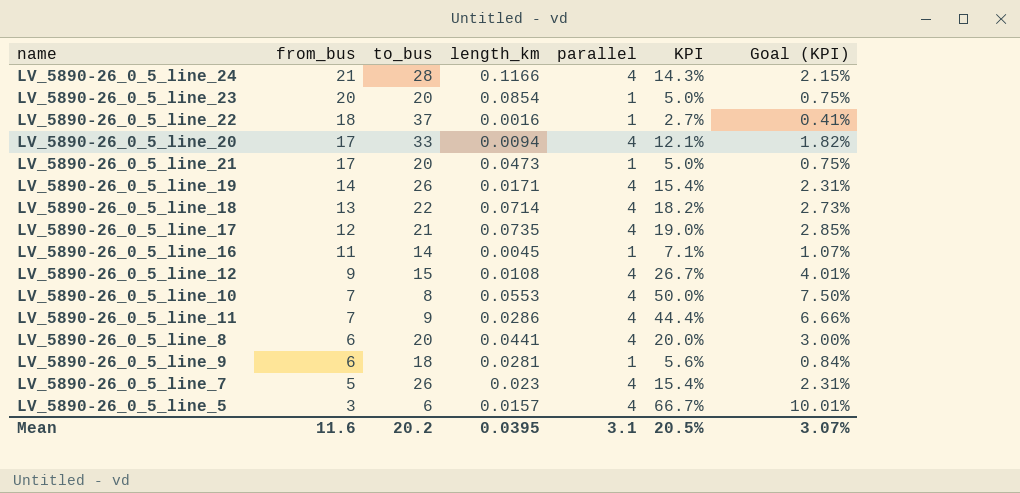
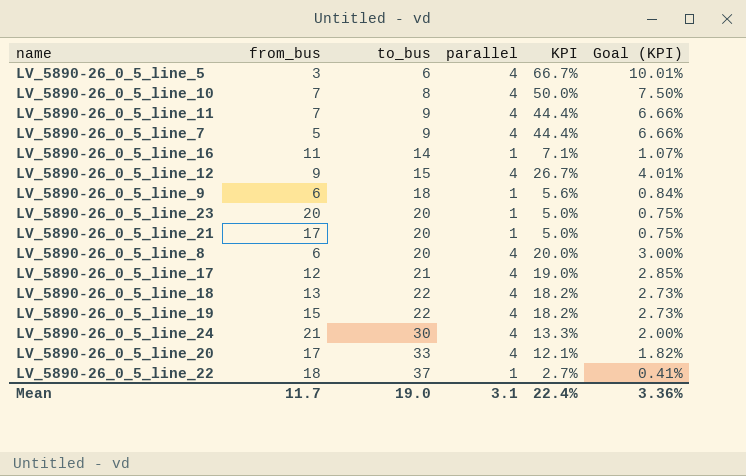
row order: from_bus descending -> to_bus ascending
column length_km | position: 4 -> none
LV_5890-26_0_5_line_7 | to_bus: 26 -> 9
LV_5890-26_0_5_line_7 | KPI: 15.4% -> 44.4%
LV_5890-26_0_5_line_7 | Goal (KPI): 2.31% -> 6.66%
LV_5890-26_0_5_line_19 | from_bus: 14 -> 15
LV_5890-26_0_5_line_19 | to_bus: 26 -> 22
LV_5890-26_0_5_line_19 | KPI: 15.4% -> 18.2%
LV_5890-26_0_5_line_19 | Goal (KPI): 2.31% -> 2.73%
LV_5890-26_0_5_line_24 | to_bus: 28 -> 30
LV_5890-26_0_5_line_24 | KPI: 14.3% -> 13.3%
LV_5890-26_0_5_line_24 | Goal (KPI): 2.15% -> 2.00%
Mean | from_bus: 11.6 -> 11.7
Mean | to_bus: 20.2 -> 19.0
Mean | KPI: 20.5% -> 22.4%
Mean | Goal (KPI): 3.07% -> 3.36%

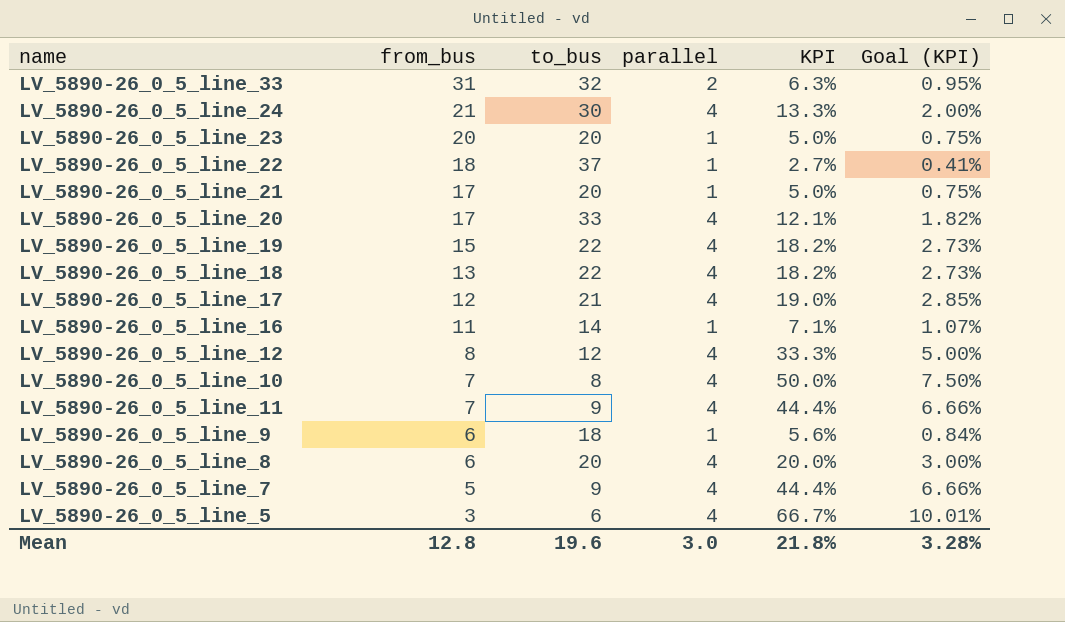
row order: to_bus ascending -> from_bus descending
row LV_5890-26_0_5_line_33: none -> 31 | 32 | 2 | 6.3% | 0.95%
LV_5890-26_0_5_line_12 | from_bus: 9 -> 8
LV_5890-26_0_5_line_12 | to_bus: 15 -> 12
LV_5890-26_0_5_line_12 | KPI: 26.7% -> 33.3%
LV_5890-26_0_5_line_12 | Goal (KPI): 4.01% -> 5.00%
Mean | from_bus: 11.7 -> 12.8
Mean | to_bus: 19.0 -> 19.6
Mean | parallel: 3.1 -> 3.0
Mean | KPI: 22.4% -> 21.8%
Mean | Goal (KPI): 3.36% -> 3.28%

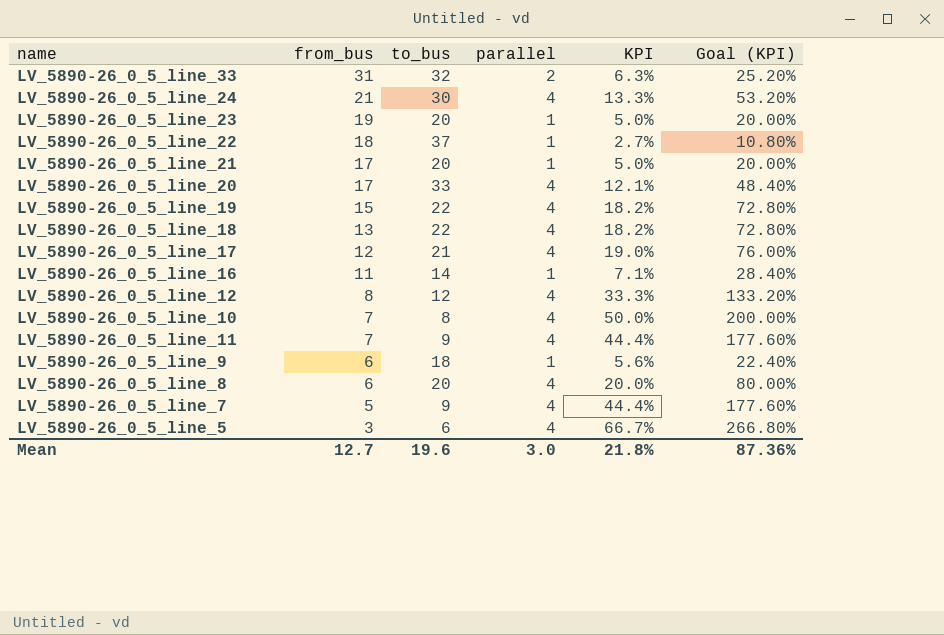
column Goal (KPI) | formula: [KPI] * 0.15 -> [KPI] * 4
LV_5890-26_0_5_line_23 | from_bus: 20 -> 19
Mean | from_bus: 12.8 -> 12.7
Mean | Goal (KPI): 3.28% -> 87.36%

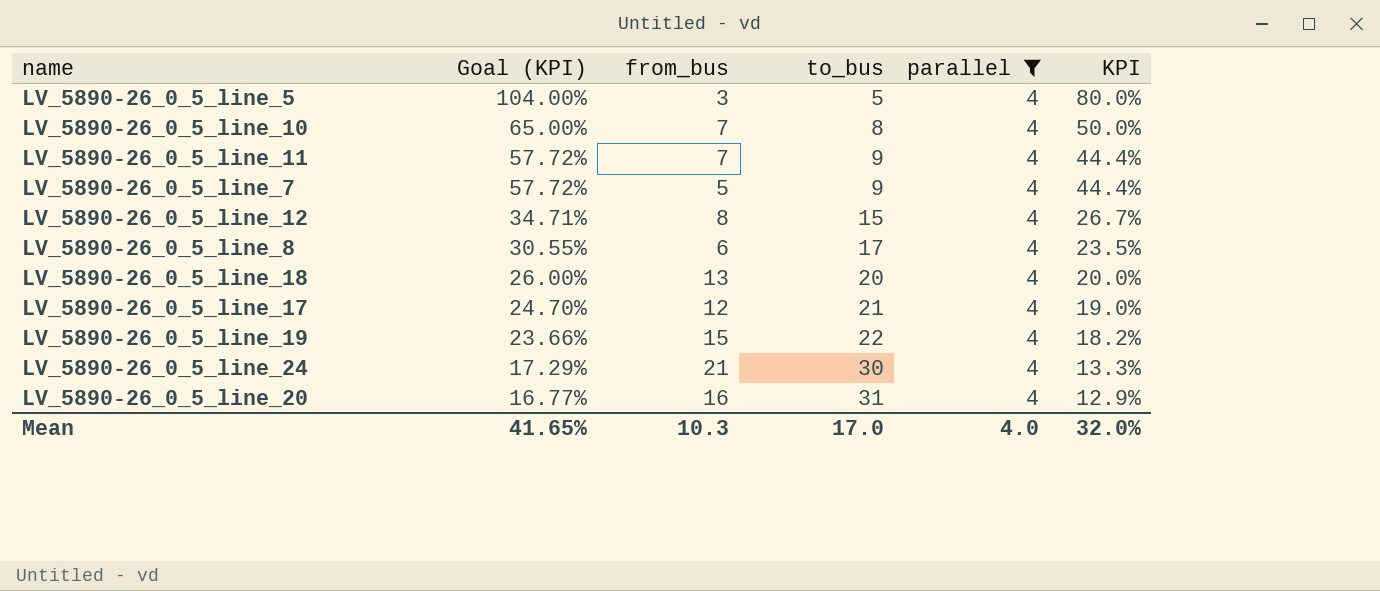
filter: none -> parallel = 4
row order: from_bus descending -> Goal (KPI) descending
column Goal (KPI) | formula: [KPI] * 4 -> [KPI] * 1.3
column Goal (KPI) | position: 6 -> 2
LV_5890-26_0_5_line_5 | to_bus: 6 -> 5
LV_5890-26_0_5_line_5 | KPI: 66.7% -> 80.0%
LV_5890-26_0_5_line_12 | to_bus: 12 -> 15
LV_5890-26_0_5_line_12 | KPI: 33.3% -> 26.7%
LV_5890-26_0_5_line_8 | to_bus: 20 -> 17
LV_5890-26_0_5_line_8 | KPI: 20.0% -> 23.5%
LV_5890-26_0_5_line_18 | to_bus: 22 -> 20
LV_5890-26_0_5_line_18 | KPI: 18.2% -> 20.0%
LV_5890-26_0_5_line_20 | from_bus: 17 -> 16
LV_5890-26_0_5_line_20 | to_bus: 33 -> 31
LV_5890-26_0_5_line_20 | KPI: 12.1% -> 12.9%
Mean | Goal (KPI): 87.36% -> 41.65%
Mean | from_bus: 12.7 -> 10.3
Mean | to_bus: 19.6 -> 17.0
Mean | parallel: 3.0 -> 4.0
Mean | KPI: 21.8% -> 32.0%

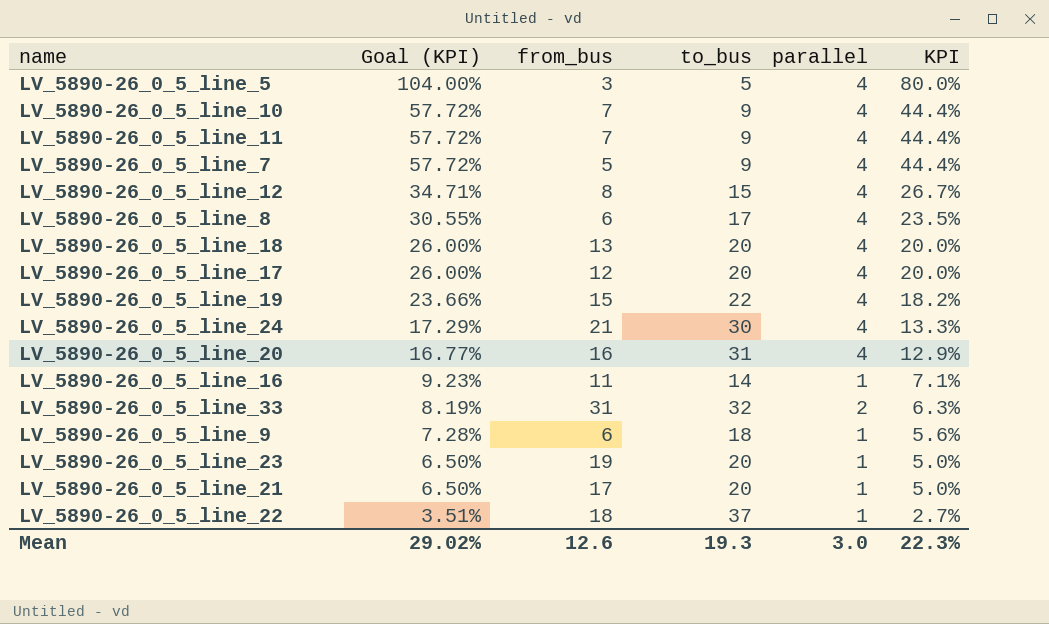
filter: parallel = 4 -> none
LV_5890-26_0_5_line_10 | Goal (KPI): 65.00% -> 57.72%
LV_5890-26_0_5_line_10 | to_bus: 8 -> 9
LV_5890-26_0_5_line_10 | KPI: 50.0% -> 44.4%
LV_5890-26_0_5_line_17 | Goal (KPI): 24.70% -> 26.00%
LV_5890-26_0_5_line_17 | to_bus: 21 -> 20
LV_5890-26_0_5_line_17 | KPI: 19.0% -> 20.0%
Mean | Goal (KPI): 41.65% -> 29.02%
Mean | from_bus: 10.3 -> 12.6
Mean | to_bus: 17.0 -> 19.3
Mean | parallel: 4.0 -> 3.0
Mean | KPI: 32.0% -> 22.3%

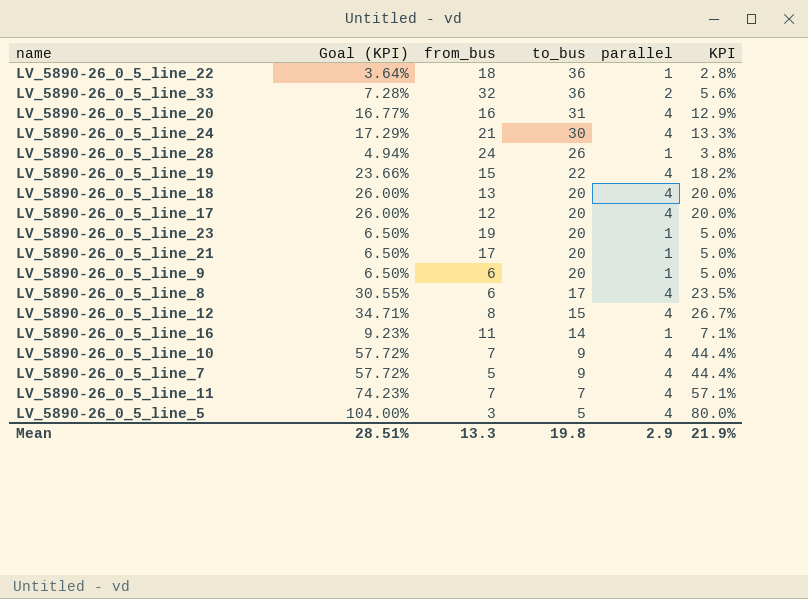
row order: Goal (KPI) descending -> to_bus descending
LV_5890-26_0_5_line_22 | Goal (KPI): 3.51% -> 3.64%
LV_5890-26_0_5_line_22 | to_bus: 37 -> 36
LV_5890-26_0_5_line_22 | KPI: 2.7% -> 2.8%
LV_5890-26_0_5_line_33 | Goal (KPI): 8.19% -> 7.28%
LV_5890-26_0_5_line_33 | from_bus: 31 -> 32
LV_5890-26_0_5_line_33 | to_bus: 32 -> 36
LV_5890-26_0_5_line_33 | KPI: 6.3% -> 5.6%
row LV_5890-26_0_5_line_28: none -> 4.94% | 24 | 26 | 1 | 3.8%
LV_5890-26_0_5_line_9 | Goal (KPI): 7.28% -> 6.50%
LV_5890-26_0_5_line_9 | to_bus: 18 -> 20
LV_5890-26_0_5_line_9 | KPI: 5.6% -> 5.0%
LV_5890-26_0_5_line_11 | Goal (KPI): 57.72% -> 74.23%
LV_5890-26_0_5_line_11 | to_bus: 9 -> 7
LV_5890-26_0_5_line_11 | KPI: 44.4% -> 57.1%
Mean | Goal (KPI): 29.02% -> 28.51%
Mean | from_bus: 12.6 -> 13.3
Mean | to_bus: 19.3 -> 19.8
Mean | parallel: 3.0 -> 2.9
Mean | KPI: 22.3% -> 21.9%

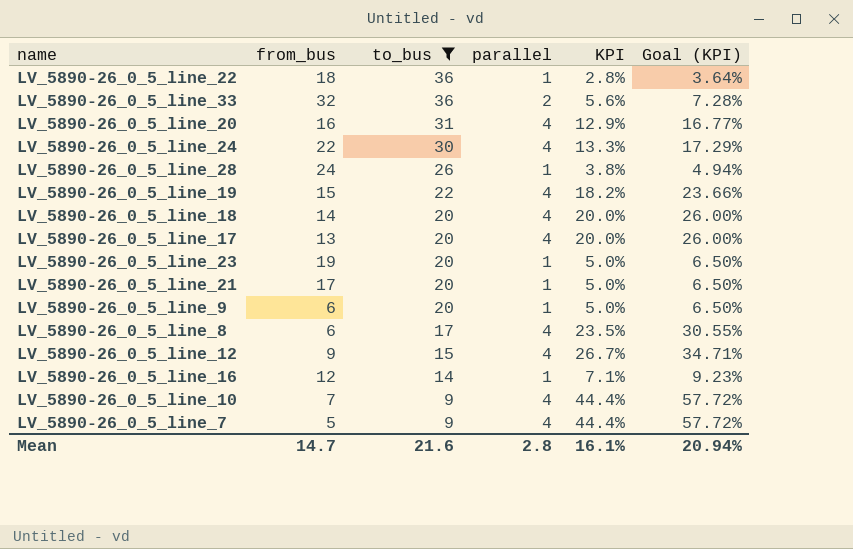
filter: none -> to_bus >= 9
column Goal (KPI) | position: 2 -> 6
LV_5890-26_0_5_line_24 | from_bus: 21 -> 22
LV_5890-26_0_5_line_18 | from_bus: 13 -> 14
LV_5890-26_0_5_line_17 | from_bus: 12 -> 13
LV_5890-26_0_5_line_12 | from_bus: 8 -> 9
LV_5890-26_0_5_line_16 | from_bus: 11 -> 12
Mean | from_bus: 13.3 -> 14.7
Mean | to_bus: 19.8 -> 21.6
Mean | parallel: 2.9 -> 2.8
Mean | KPI: 21.9% -> 16.1%
Mean | Goal (KPI): 28.51% -> 20.94%

